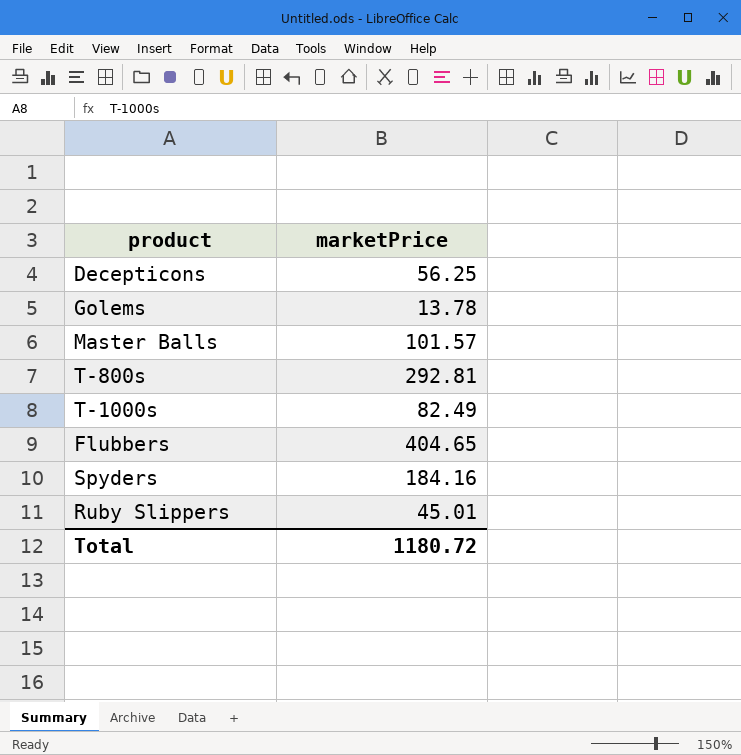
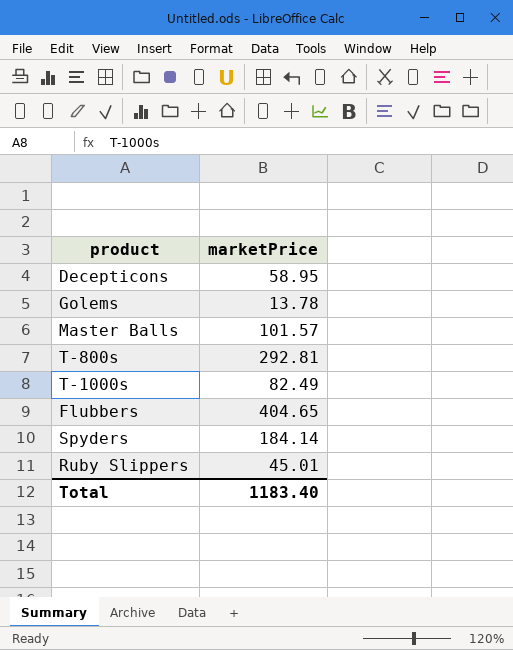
Decepticons | marketPrice: 56.25 -> 58.95
Spyders | marketPrice: 184.16 -> 184.14
Total | marketPrice: 1180.72 -> 1183.40

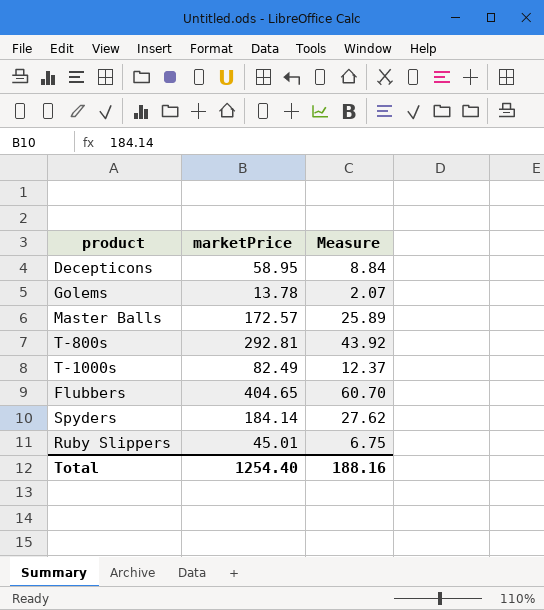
column Measure | formula: none -> [marketPrice] * 0.15
Master Balls | marketPrice: 101.57 -> 172.57
Total | marketPrice: 1183.40 -> 1254.40

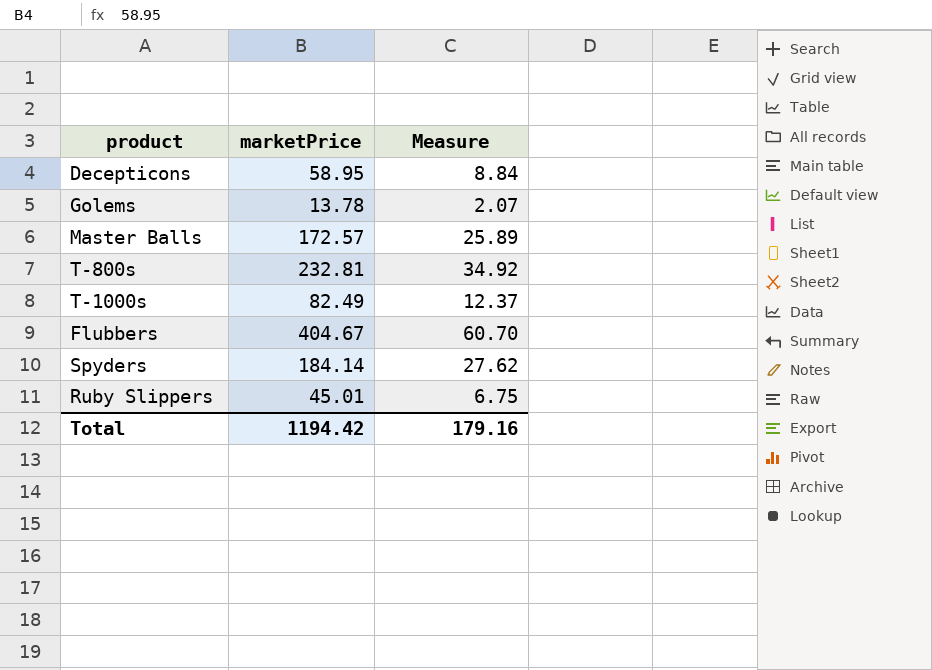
T-800s | marketPrice: 292.81 -> 232.81
T-800s | Measure: 43.92 -> 34.92
Flubbers | marketPrice: 404.65 -> 404.67
Total | marketPrice: 1254.40 -> 1194.42
Total | Measure: 188.16 -> 179.16

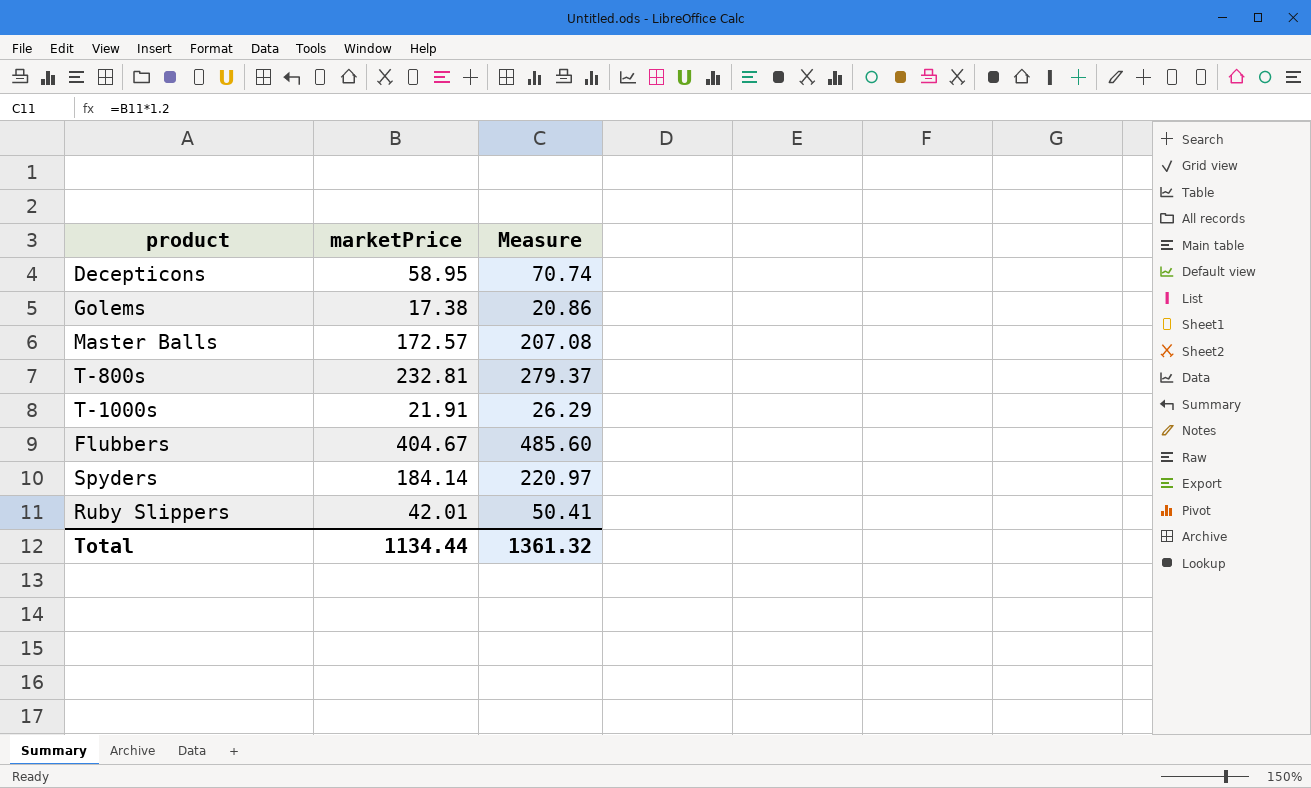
column Measure | formula: [marketPrice] * 0.15 -> [marketPrice] * 1.2
Golems | marketPrice: 13.78 -> 17.38
T-1000s | marketPrice: 82.49 -> 21.91
Ruby Slippers | marketPrice: 45.01 -> 42.01
Total | marketPrice: 1194.42 -> 1134.44
Total | Measure: 179.16 -> 1361.32

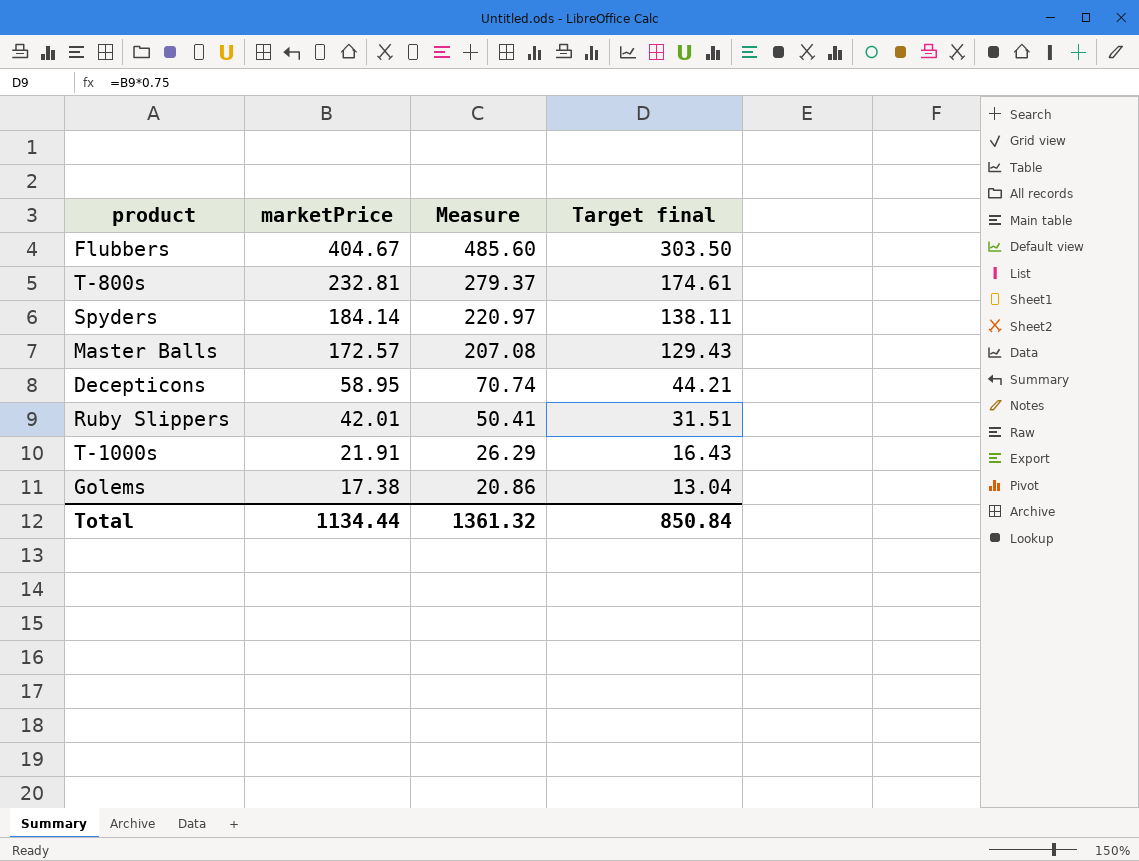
row order: none -> marketPrice descending
column Target final | formula: none -> [marketPrice] * 0.75

